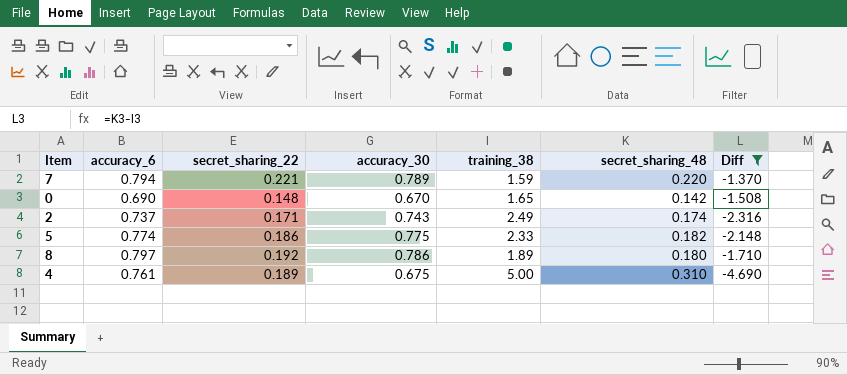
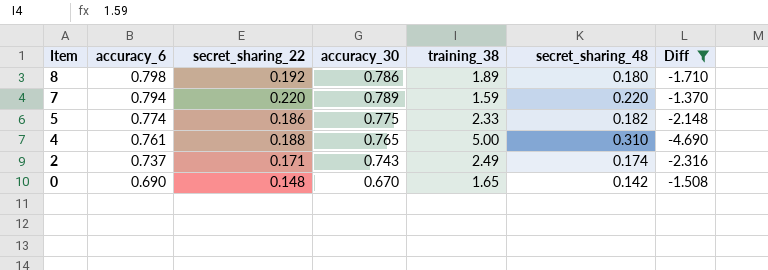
row order: none -> Item descending
8 | accuracy_6: 0.797 -> 0.798
7 | secret_sharing_22: 0.221 -> 0.220
4 | secret_sharing_22: 0.189 -> 0.188
4 | accuracy_30: 0.675 -> 0.765

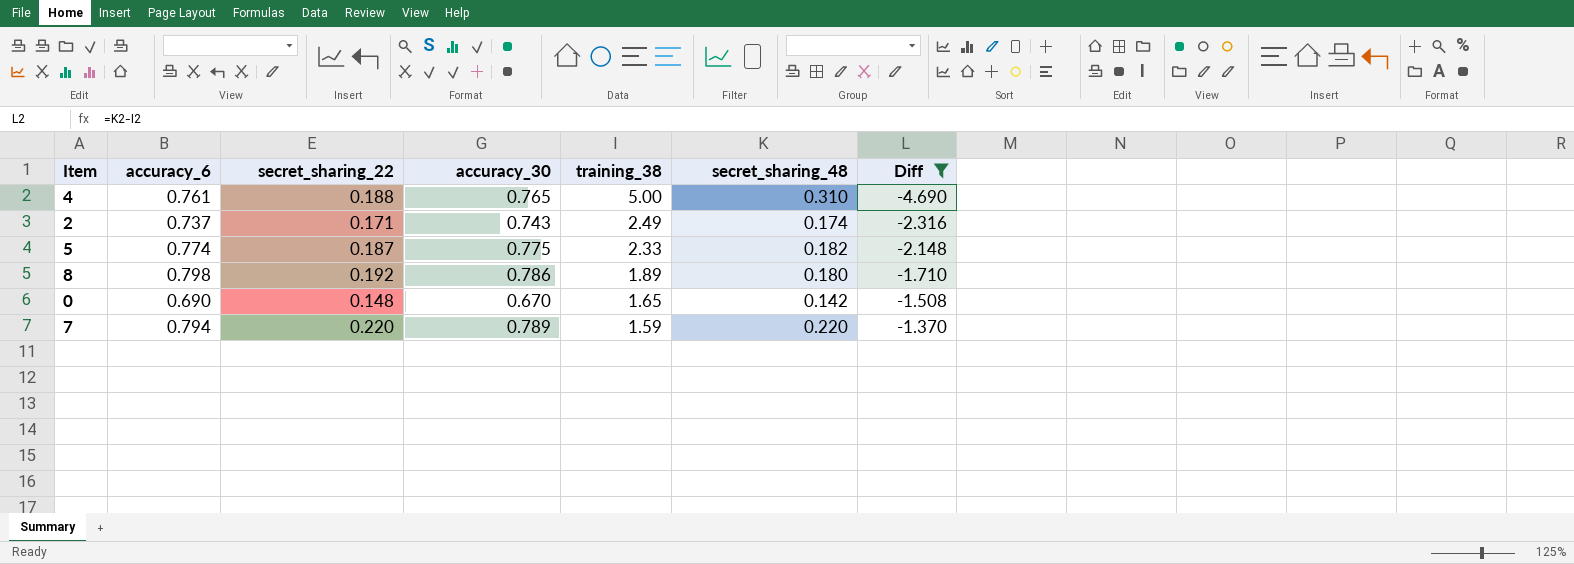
row order: Item descending -> training_38 descending
5 | secret_sharing_22: 0.186 -> 0.187

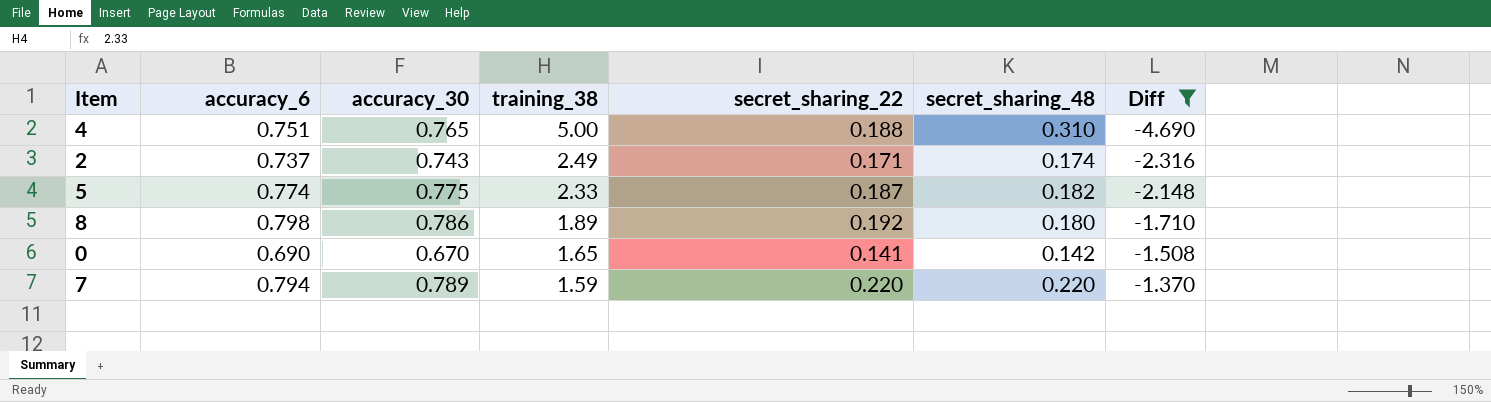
column secret_sharing_22 | position: 3 -> 5
4 | accuracy_6: 0.761 -> 0.751
0 | secret_sharing_22: 0.148 -> 0.141

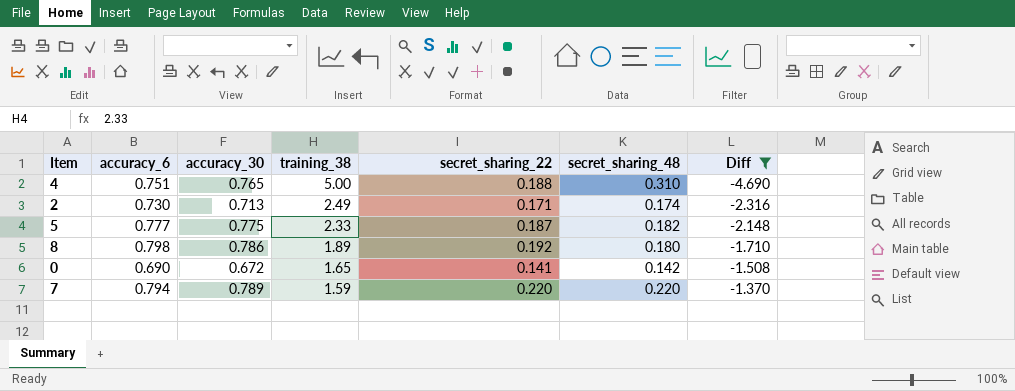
2 | accuracy_6: 0.737 -> 0.730
2 | accuracy_30: 0.743 -> 0.713
5 | accuracy_6: 0.774 -> 0.777
0 | accuracy_30: 0.670 -> 0.672

